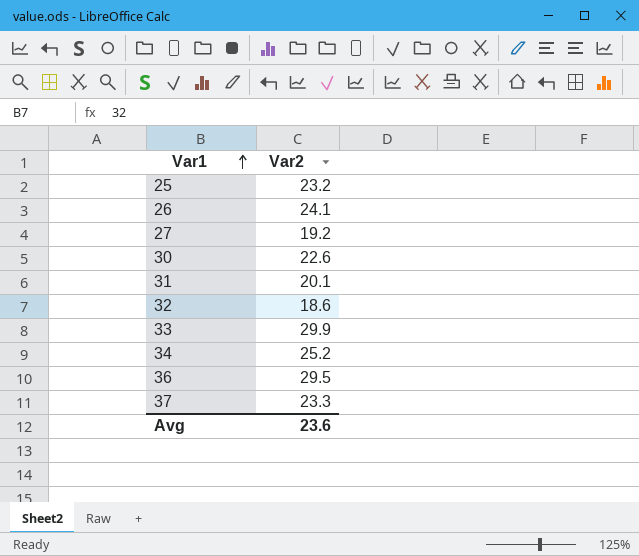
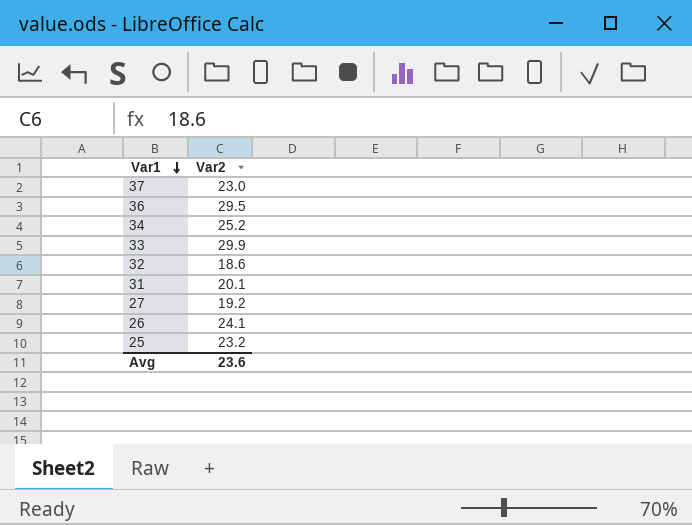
row order: Var1 ascending -> Var1 descending
row 30: 22.6 -> none
37 | Var2: 23.3 -> 23.0

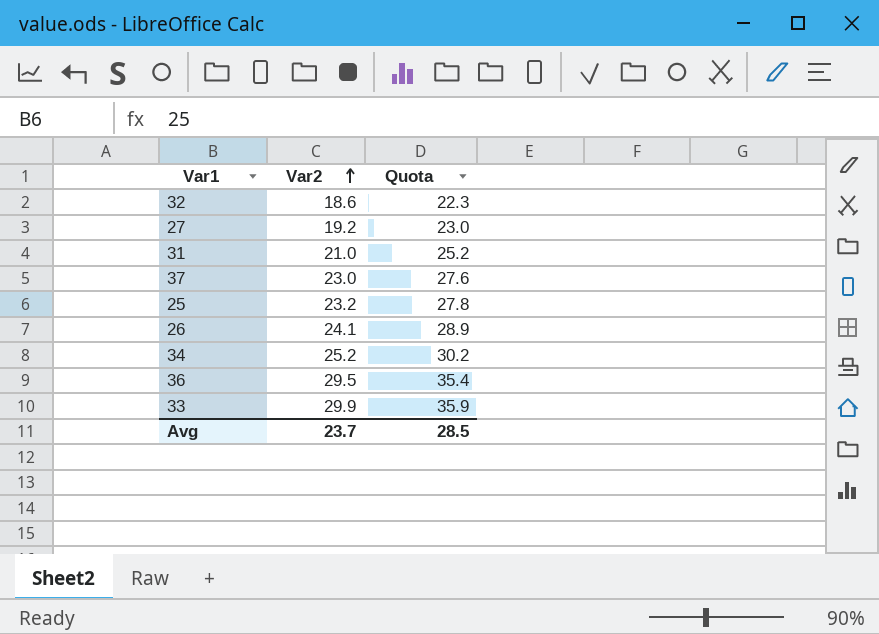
row order: Var1 descending -> Var2 ascending
column Quota | formula: none -> [Var2] * 1.2
31 | Var2: 20.1 -> 21.0
Avg | Var2: 23.6 -> 23.7

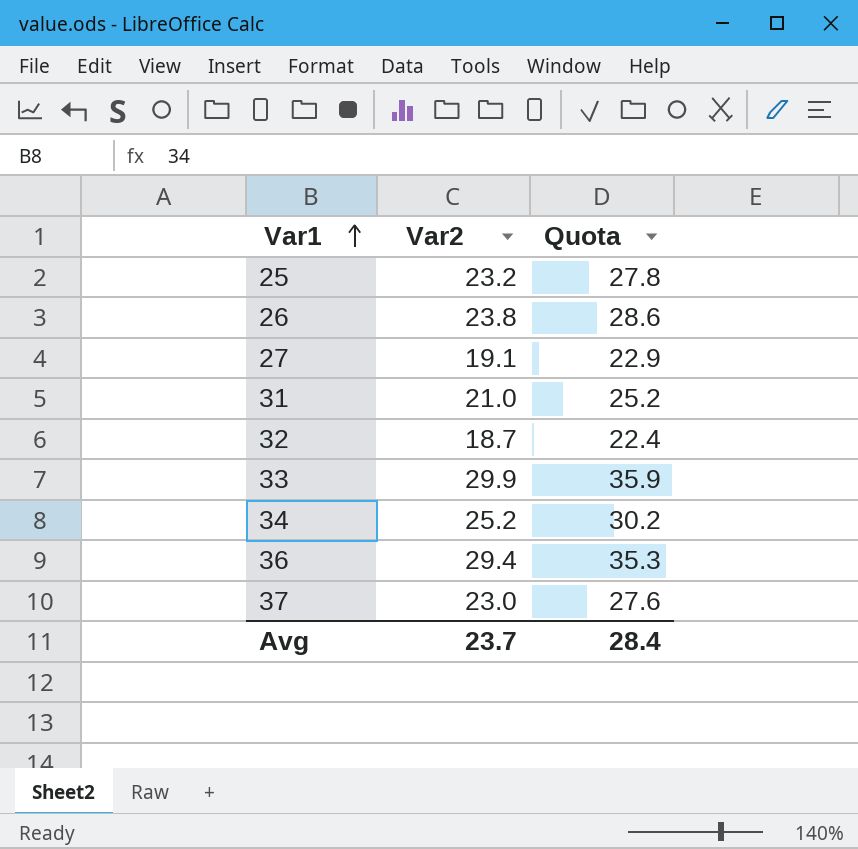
row order: Var2 ascending -> Var1 ascending
26 | Var2: 24.1 -> 23.8
26 | Quota: 28.9 -> 28.6
27 | Var2: 19.2 -> 19.1
27 | Quota: 23.0 -> 22.9
32 | Var2: 18.6 -> 18.7
32 | Quota: 22.3 -> 22.4
36 | Var2: 29.5 -> 29.4
36 | Quota: 35.4 -> 35.3
Avg | Quota: 28.5 -> 28.4

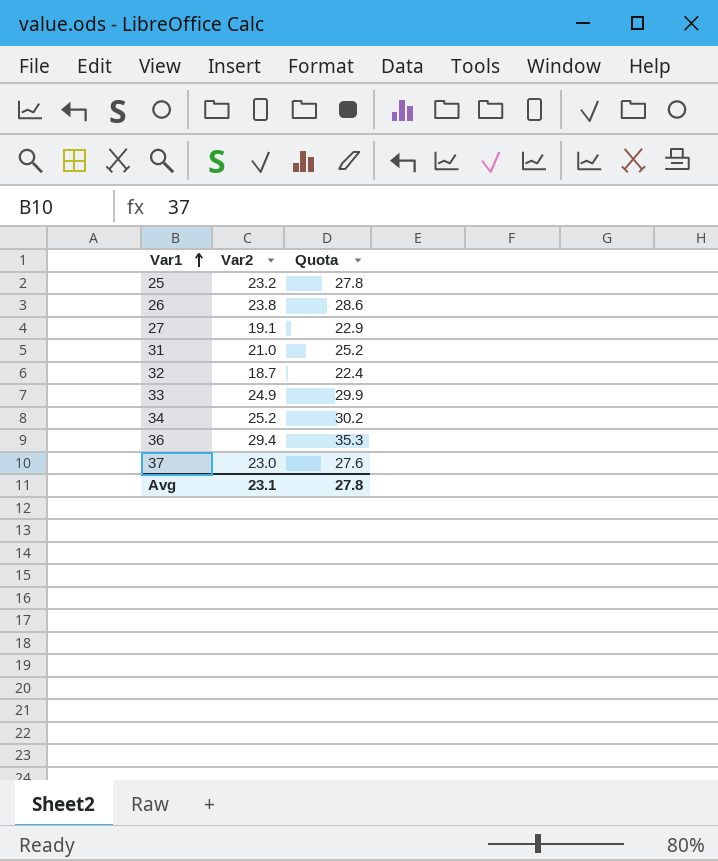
33 | Var2: 29.9 -> 24.9
33 | Quota: 35.9 -> 29.9
Avg | Var2: 23.7 -> 23.1
Avg | Quota: 28.4 -> 27.8

